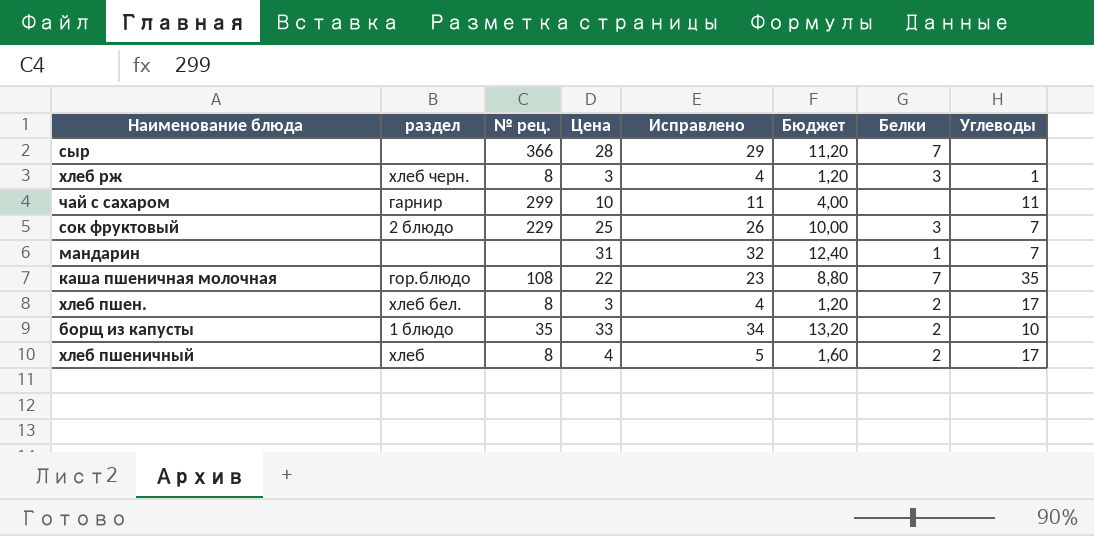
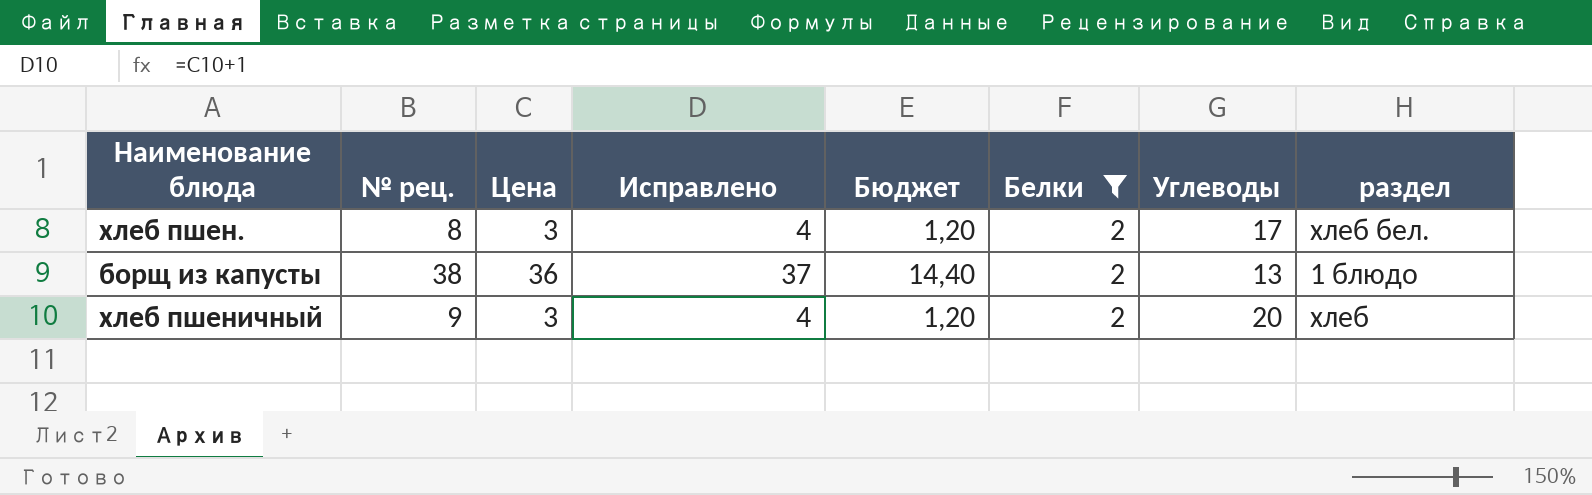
filter: none -> Белки = 2
column раздел | position: 2 -> 8
борщ из капусты | № рец.: 35 -> 38
борщ из капусты | Цена: 33 -> 36
борщ из капусты | Исправлено: 34 -> 37
борщ из капусты | Бюджет: 13,20 -> 14,40
борщ из капусты | Углеводы: 10 -> 13
хлеб пшеничный | № рец.: 8 -> 9
хлеб пшеничный | Цена: 4 -> 3
хлеб пшеничный | Исправлено: 5 -> 4
хлеб пшеничный | Бюджет: 1,60 -> 1,20
хлеб пшеничный | Углеводы: 17 -> 20

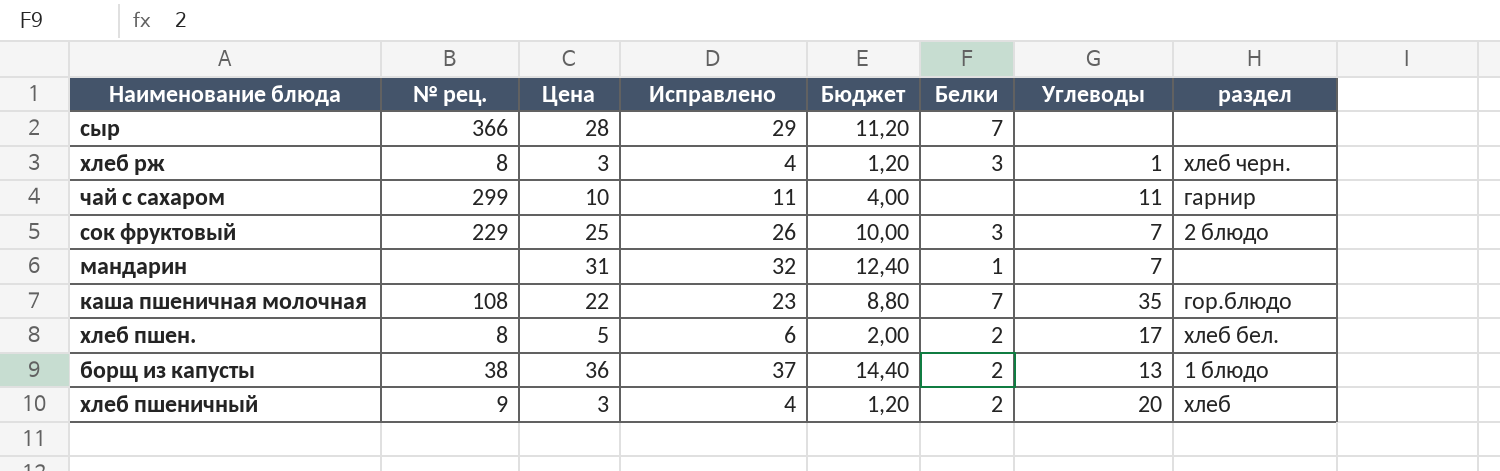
filter: Белки = 2 -> none
хлеб пшен. | Цена: 3 -> 5
хлеб пшен. | Исправлено: 4 -> 6
хлеб пшен. | Бюджет: 1,20 -> 2,00

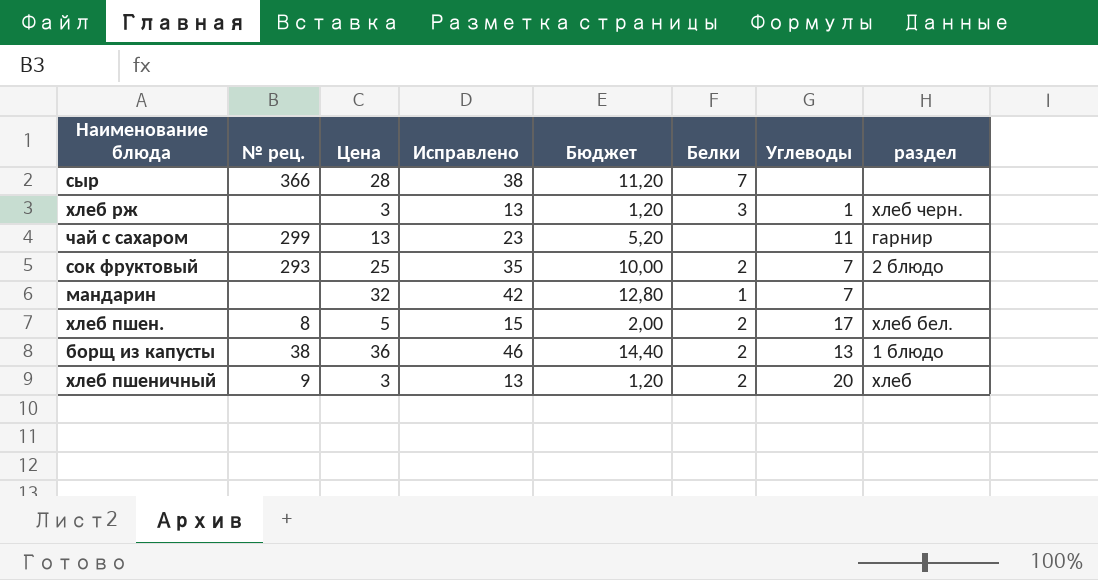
column Исправлено | formula: [Цена] + 1 -> [Цена] + 10
row каша пшеничная молочная: 108 | 22 | 23 | 8,80 | 7 | 35 | гор.блюдо -> none
хлеб рж | № рец.: 8 -> none
чай с сахаром | Цена: 10 -> 13
чай с сахаром | Бюджет: 4,00 -> 5,20
сок фруктовый | № рец.: 229 -> 293
сок фруктовый | Белки: 3 -> 2
мандарин | Цена: 31 -> 32
мандарин | Бюджет: 12,40 -> 12,80

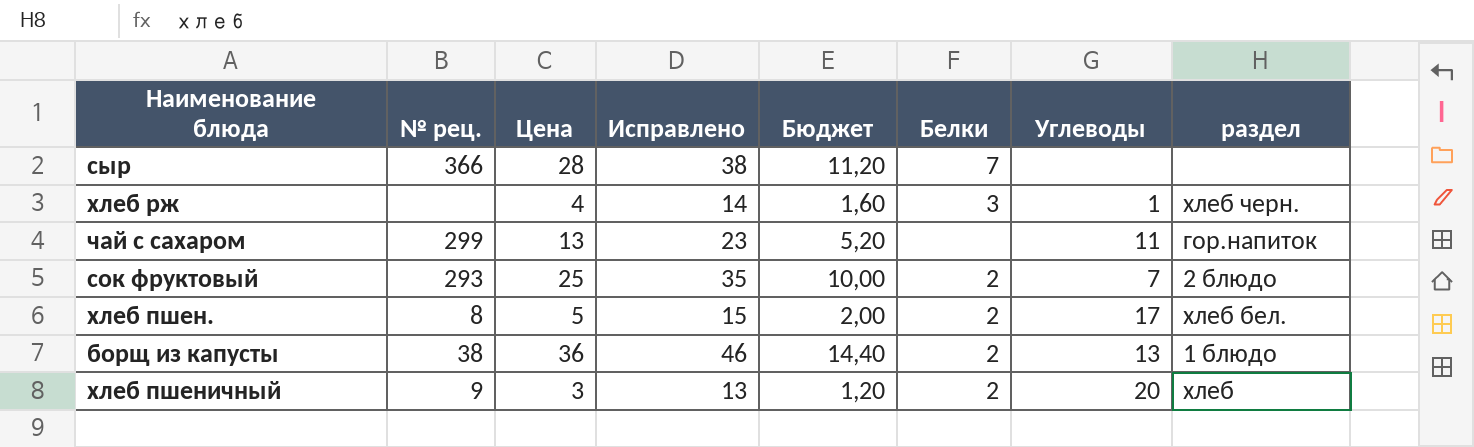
row мандарин: none | 32 | 42 | 12,80 | 1 | 7 | none -> none
хлеб рж | Цена: 3 -> 4
хлеб рж | Исправлено: 13 -> 14
хлеб рж | Бюджет: 1,20 -> 1,60
чай с сахаром | раздел: гарнир -> гор.напиток

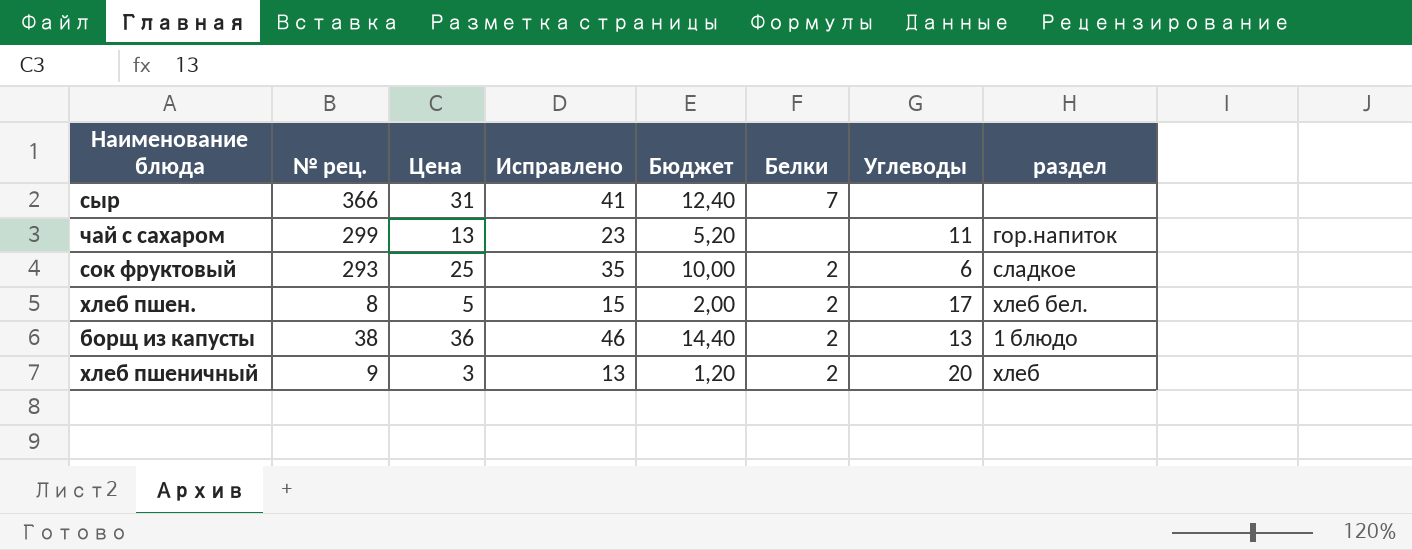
row хлеб рж: none | 4 | 14 | 1,60 | 3 | 1 | хлеб черн. -> none
сыр | Цена: 28 -> 31
сыр | Исправлено: 38 -> 41
сыр | Бюджет: 11,20 -> 12,40
сок фруктовый | Углеводы: 7 -> 6
сок фруктовый | раздел: 2 блюдо -> сладкое

